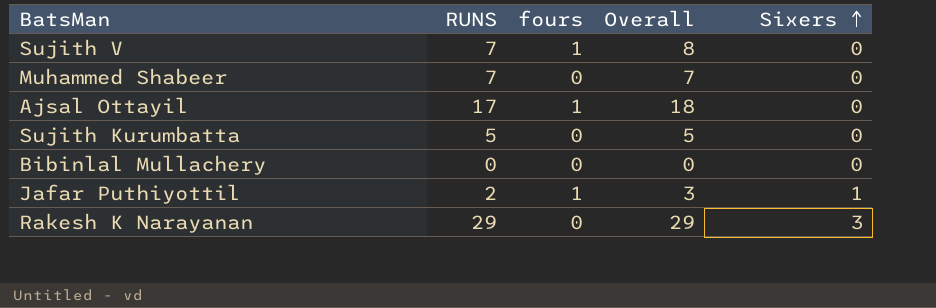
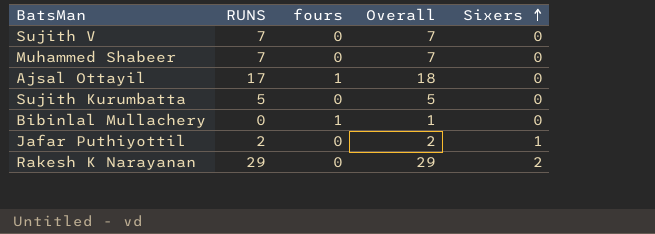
Sujith V | fours: 1 -> 0
Sujith V | Overall: 8 -> 7
Bibinlal Mullachery | fours: 0 -> 1
Bibinlal Mullachery | Overall: 0 -> 1
Jafar Puthiyottil | fours: 1 -> 0
Jafar Puthiyottil | Overall: 3 -> 2
Rakesh K Narayanan | Sixers: 3 -> 2

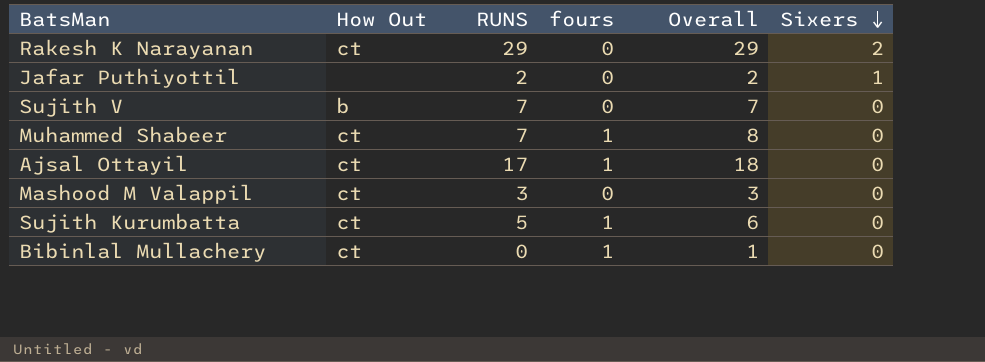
row order: Sixers ascending -> Sixers descending
column How Out | position: none -> 2
Muhammed Shabeer | fours: 0 -> 1
Muhammed Shabeer | Overall: 7 -> 8
row Mashood M Valappil: none -> ct | 3 | 0 | 3 | 0
Sujith Kurumbatta | fours: 0 -> 1
Sujith Kurumbatta | Overall: 5 -> 6

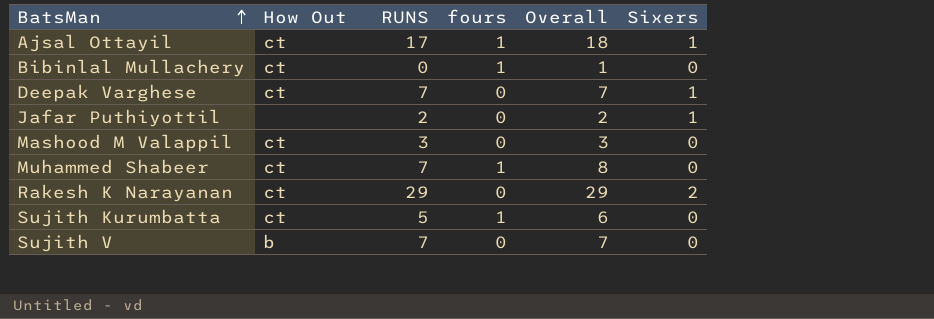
row order: Sixers descending -> BatsMan ascending
Ajsal Ottayil | Sixers: 0 -> 1
row Deepak Varghese: none -> ct | 7 | 0 | 7 | 1

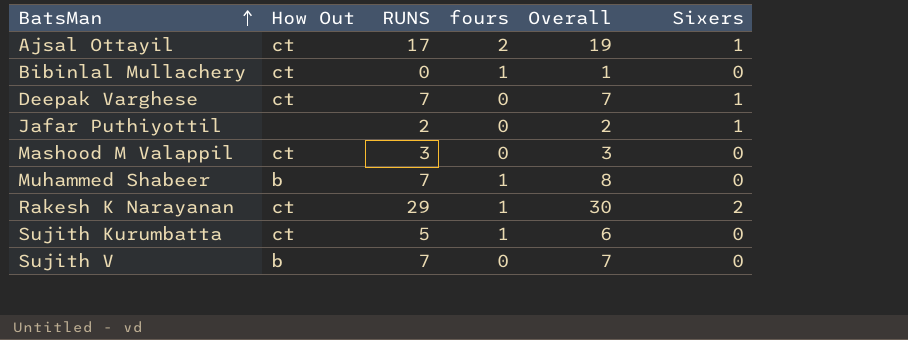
Ajsal Ottayil | fours: 1 -> 2
Ajsal Ottayil | Overall: 18 -> 19
Muhammed Shabeer | How Out: ct -> b
Rakesh K Narayanan | fours: 0 -> 1
Rakesh K Narayanan | Overall: 29 -> 30

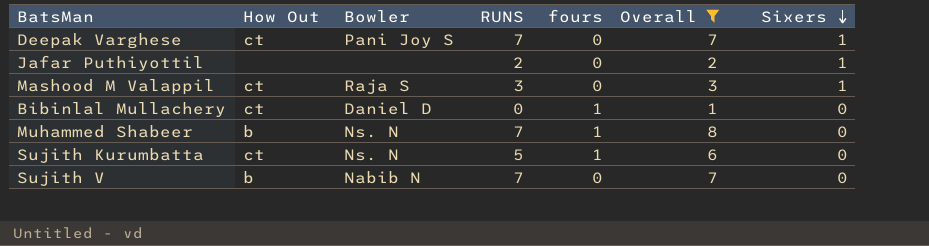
filter: none -> Overall <= 8
row order: BatsMan ascending -> Sixers descending
column Bowler | position: none -> 3
Mashood M Valappil | Sixers: 0 -> 1

